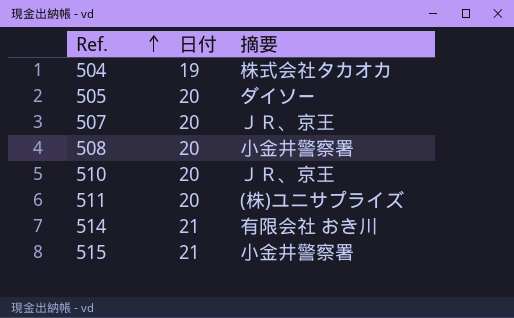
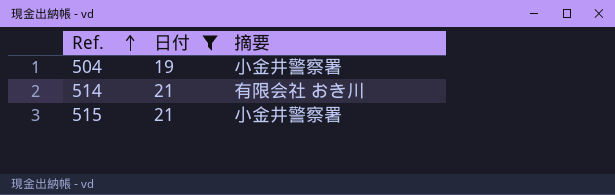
filter: none -> 日付 != 20
504 | 摘要: 株式会社タカオカ -> 小金井警察署

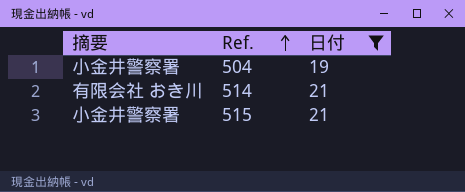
column 摘要 | position: 3 -> 1

